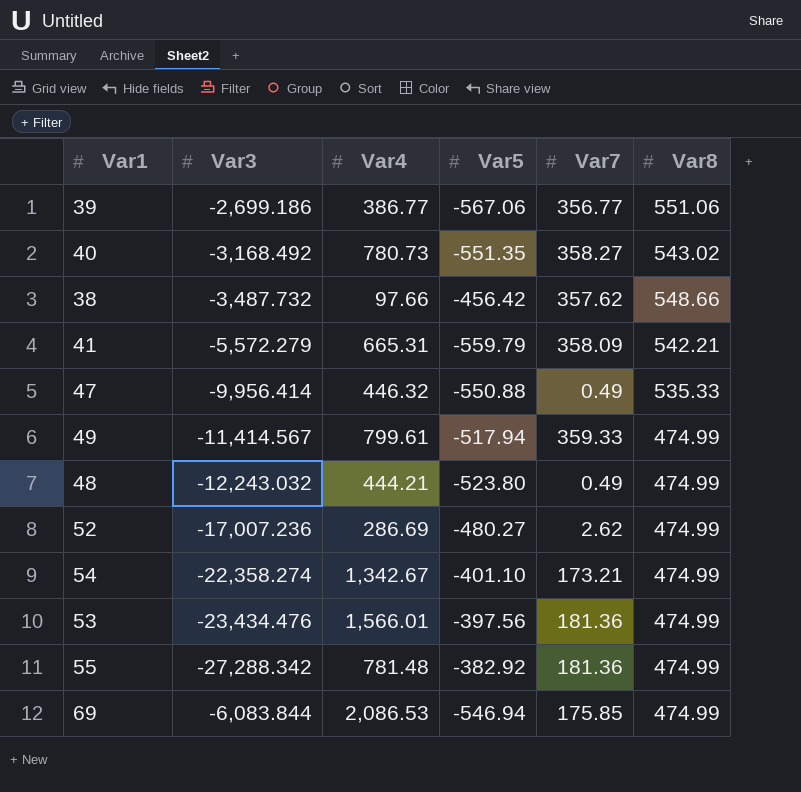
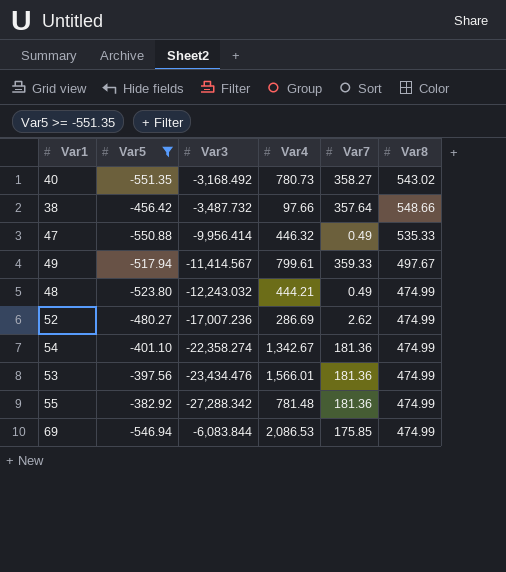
filter: none -> Var5 >= -551.35
column Var5 | position: 4 -> 2
38 | Var7: 357.62 -> 357.64
49 | Var8: 474.99 -> 497.67
54 | Var7: 173.21 -> 181.36

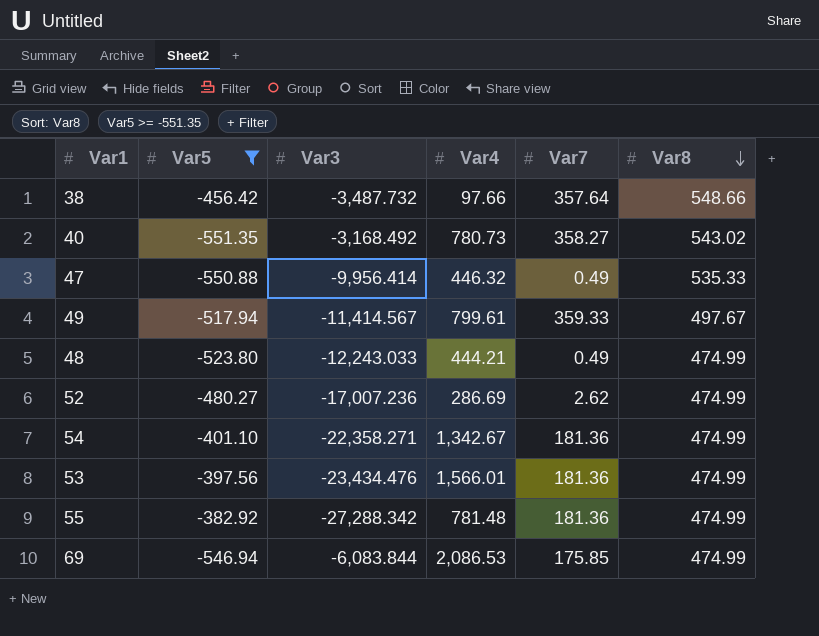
row order: none -> Var8 descending
48 | Var3: -12,243.032 -> -12,243.033
54 | Var3: -22,358.274 -> -22,358.271

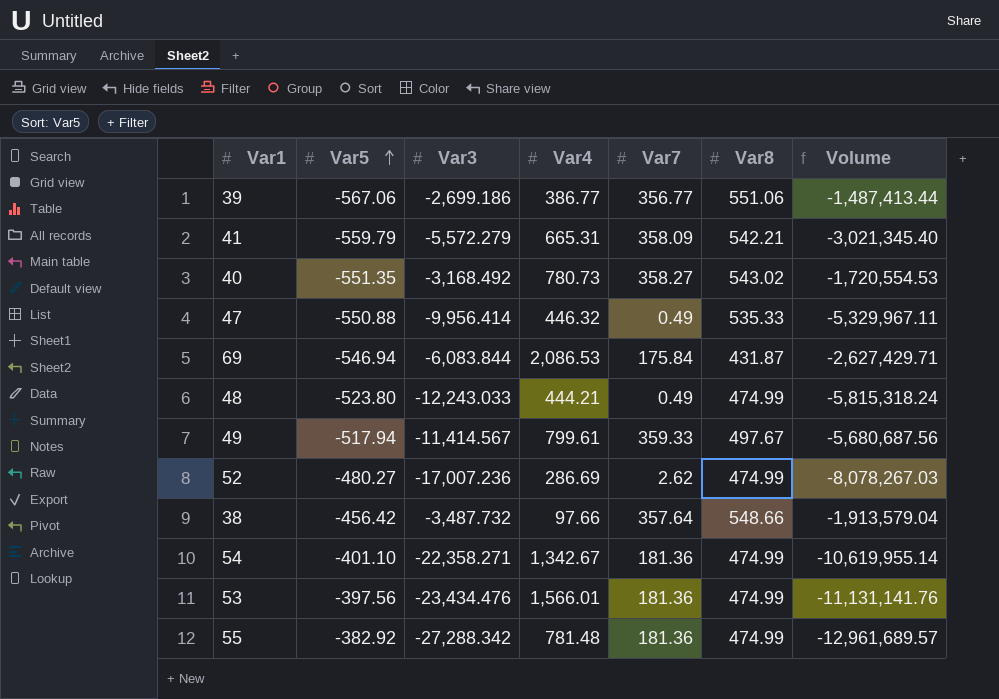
filter: Var5 >= -551.35 -> none
row order: Var8 descending -> Var5 ascending
column Volume | formula: none -> [Var3] * [Var8]
69 | Var7: 175.85 -> 175.84
69 | Var8: 474.99 -> 431.87

